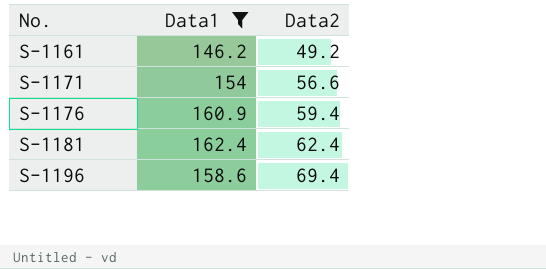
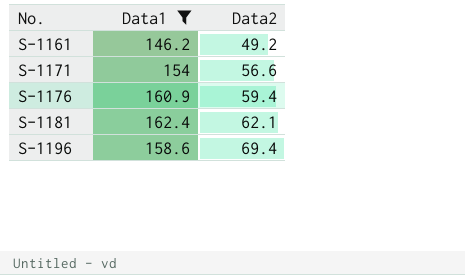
S-1181 | Data2: 62.4 -> 62.1

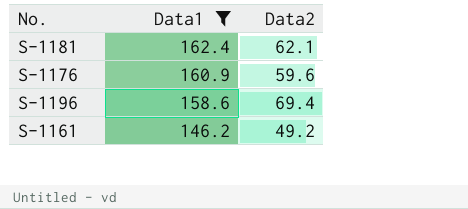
row order: No. ascending -> Data1 descending
row S-1171: 154 | 56.6 -> none
S-1176 | Data2: 59.4 -> 59.6

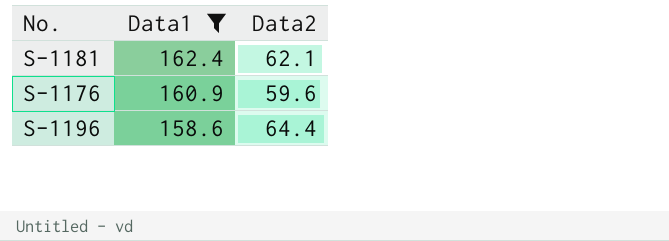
row S-1161: 146.2 | 49.2 -> none
S-1196 | Data2: 69.4 -> 64.4

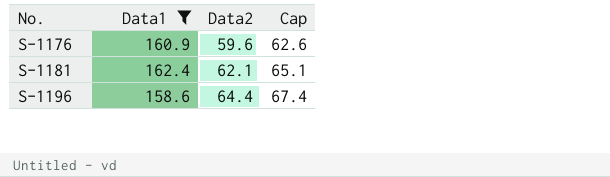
row order: Data1 descending -> No. ascending
column Cap | formula: none -> [Data2] + 3

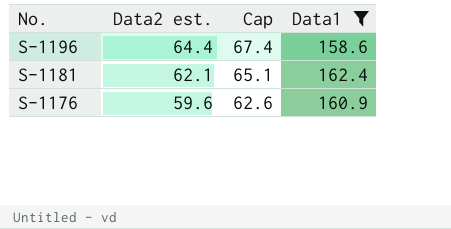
row order: No. ascending -> No. descending
column name: Data2 -> Data2 est.
column Data1 | position: 2 -> 4

